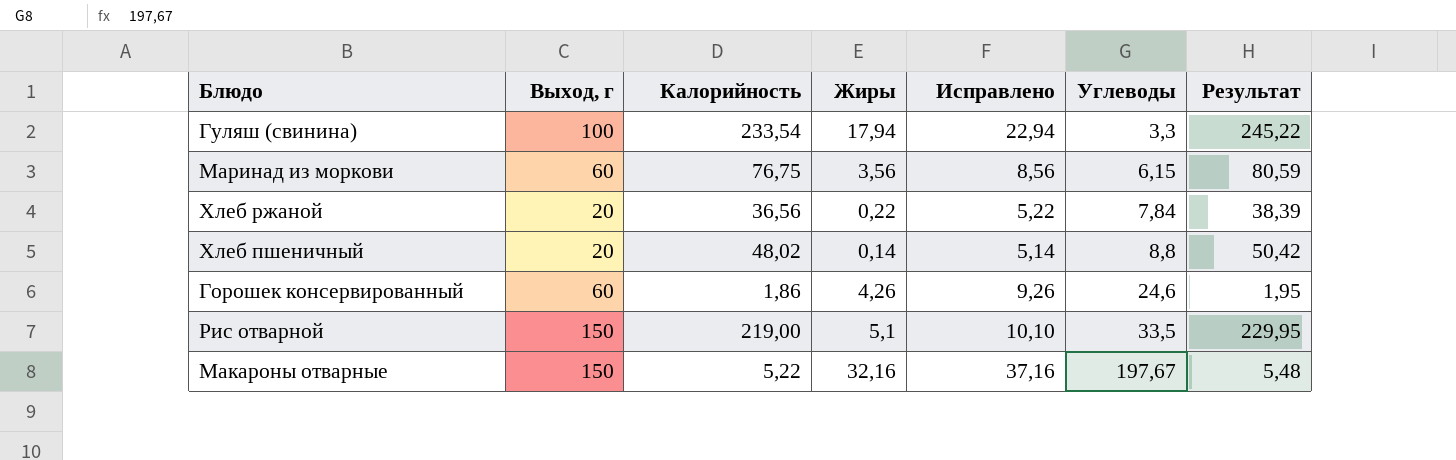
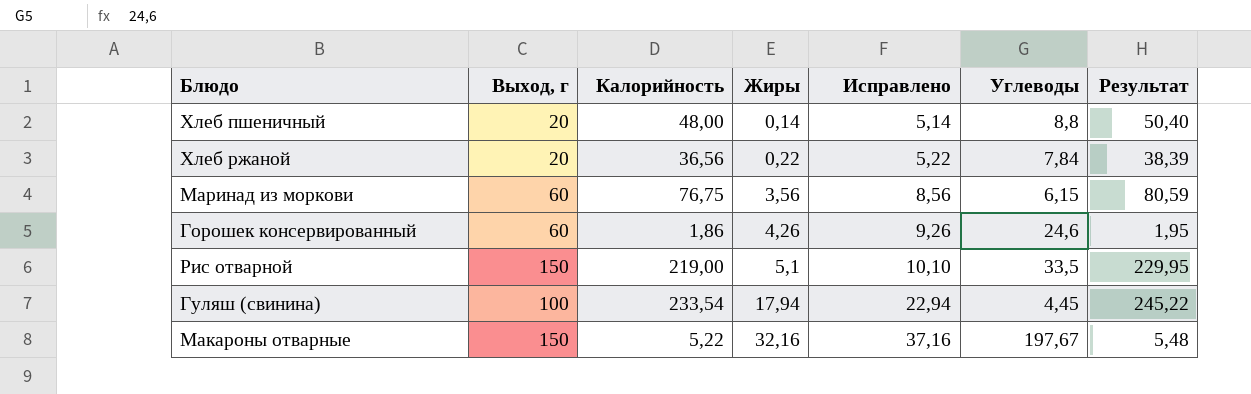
row order: Углеводы ascending -> Жиры ascending
Хлеб пшеничный | Калорийность: 48,02 -> 48,00
Хлеб пшеничный | Результат: 50,42 -> 50,40
Гуляш (свинина) | Углеводы: 3,3 -> 4,45

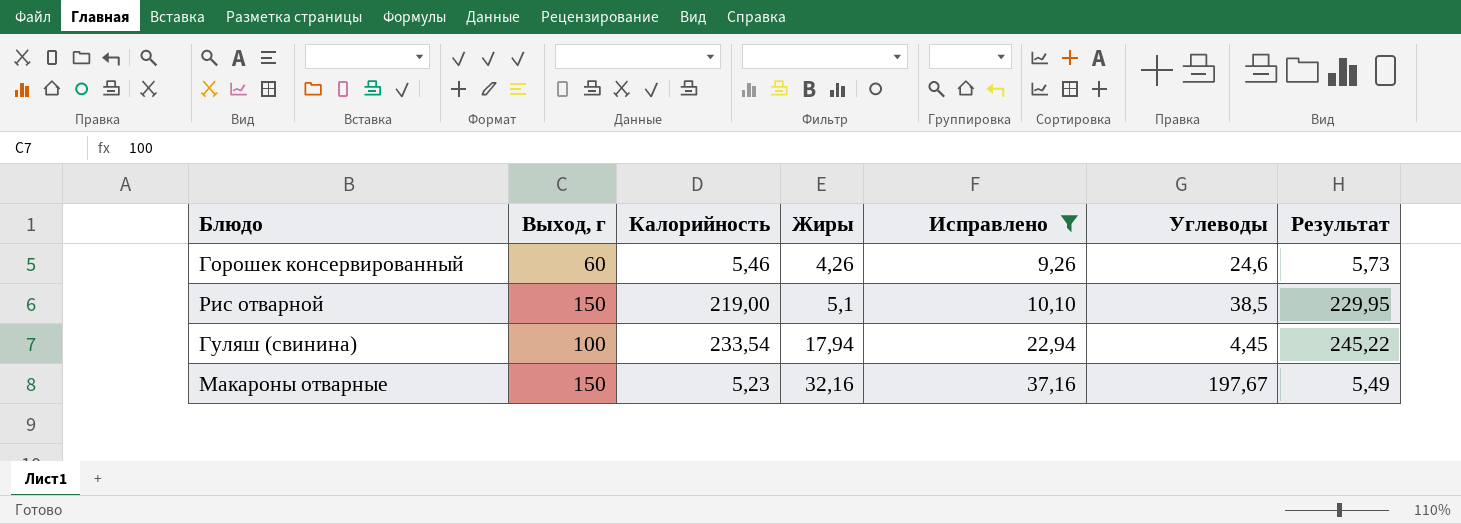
filter: none -> Исправлено >= 9,26
Горошек консервированный | Калорийность: 1,86 -> 5,46
Горошек консервированный | Результат: 1,95 -> 5,73
Рис отварной | Углеводы: 33,5 -> 38,5
Макароны отварные | Калорийность: 5,22 -> 5,23
Макароны отварные | Результат: 5,48 -> 5,49

